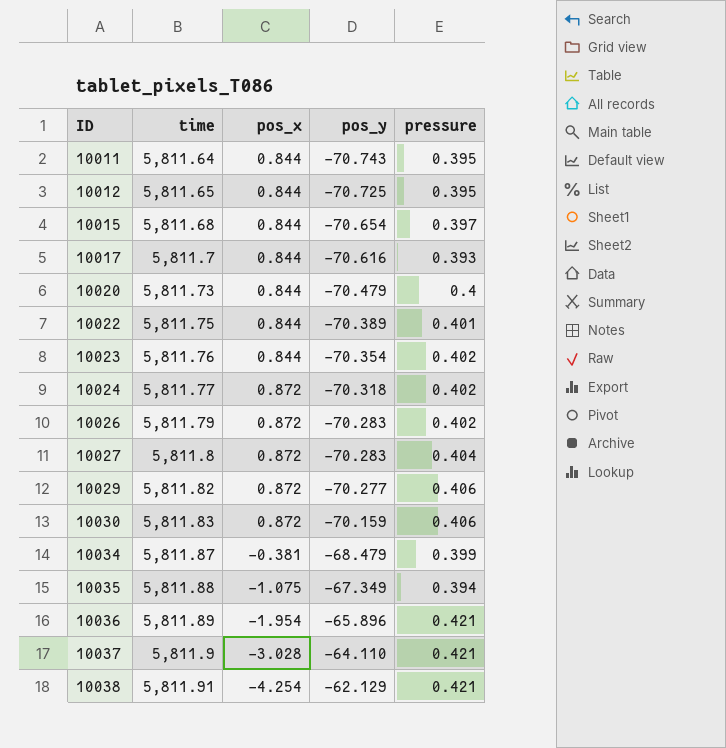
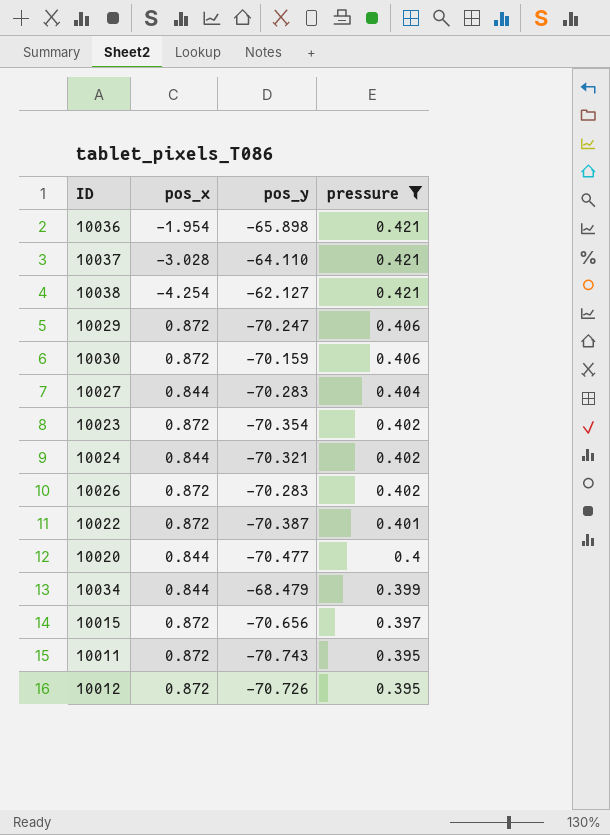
filter: none -> pressure >= 0.395
row order: ID ascending -> pressure descending
column time | position: 2 -> none
10036 | pos_y: -65.896 -> -65.898
10038 | pos_y: -62.129 -> -62.127
10029 | pos_y: -70.277 -> -70.247
10027 | pos_x: 0.872 -> 0.844
10023 | pos_x: 0.844 -> 0.872
10024 | pos_x: 0.872 -> 0.844
10024 | pos_y: -70.318 -> -70.321
10022 | pos_x: 0.844 -> 0.872
10022 | pos_y: -70.389 -> -70.387
10020 | pos_y: -70.479 -> -70.477
10034 | pos_x: -0.381 -> 0.844
10015 | pos_x: 0.844 -> 0.872
10015 | pos_y: -70.654 -> -70.656
10011 | pos_x: 0.844 -> 0.872
10012 | pos_x: 0.844 -> 0.872
10012 | pos_y: -70.725 -> -70.726

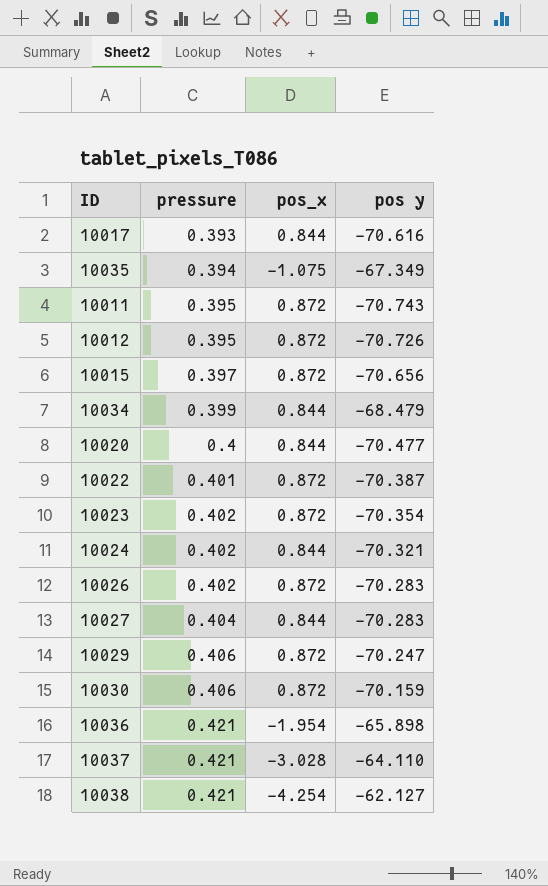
filter: pressure >= 0.395 -> none
row order: pressure descending -> pressure ascending
column pressure | position: 4 -> 2
column name: pos_y -> pos y

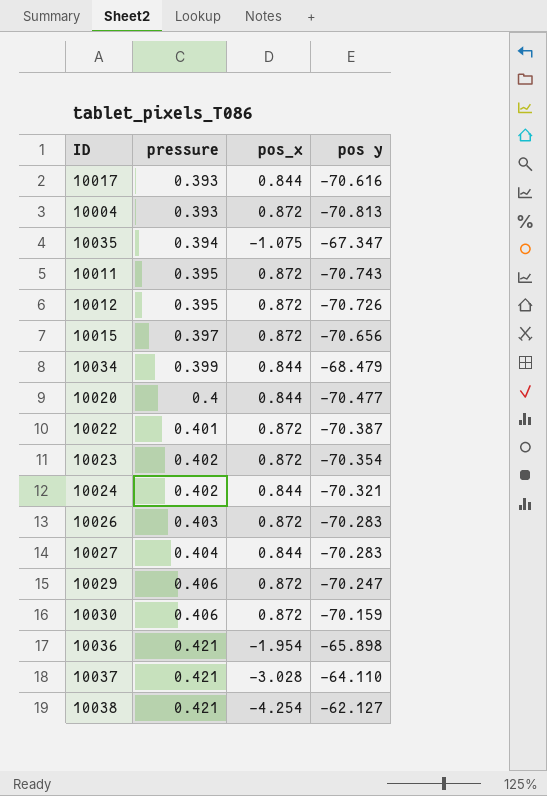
row 10004: none -> 0.393 | 0.872 | -70.813
10035 | pos y: -67.349 -> -67.347
10026 | pressure: 0.402 -> 0.403

